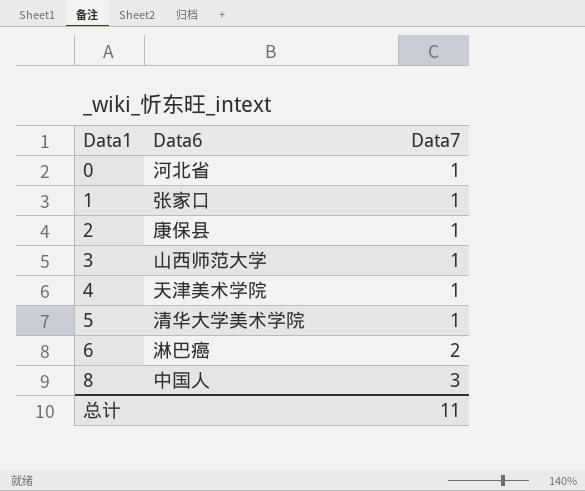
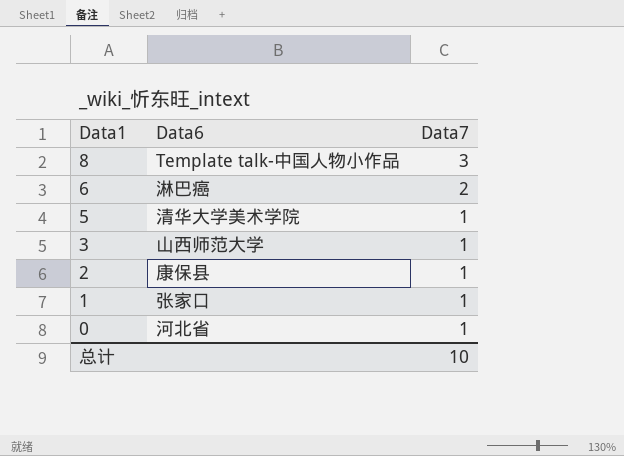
row order: Data1 ascending -> Data1 descending
row 4: 天津美术学院 | 1 -> none
8 | Data6: 中国人 -> Template talk-中国人物小作品
总计 | Data7: 11 -> 10

